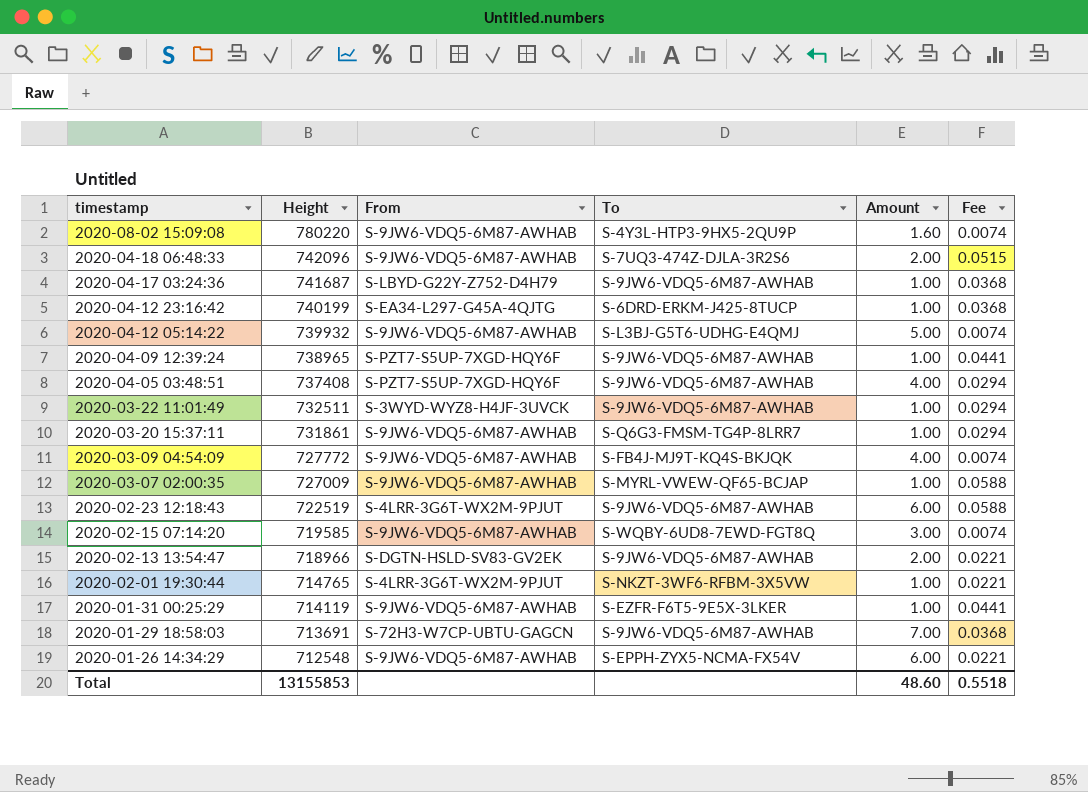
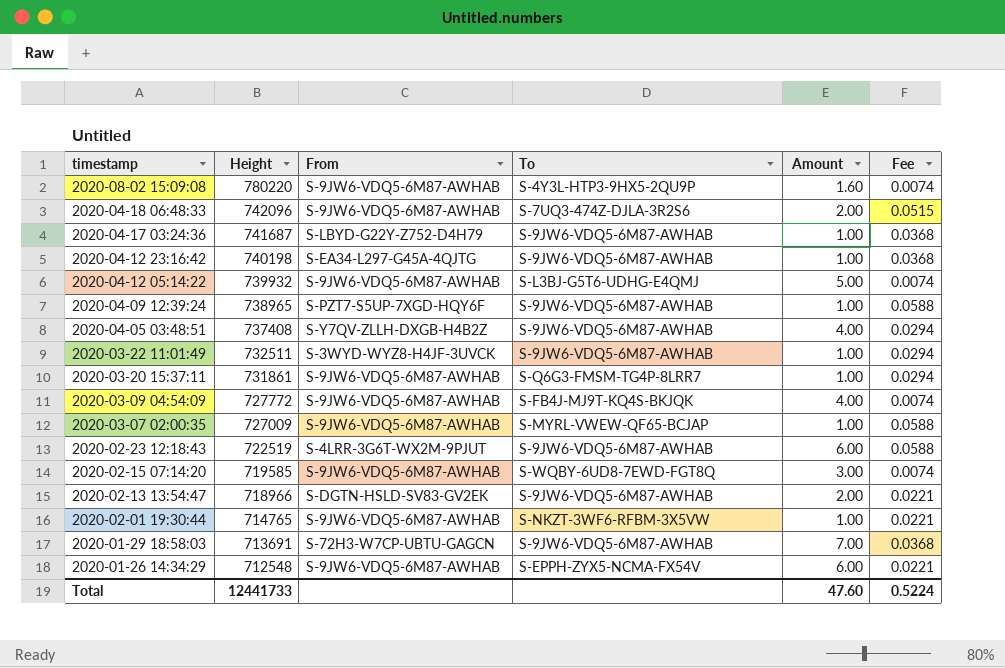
row 2020-01-31 00:25:29: 714119 | S-9JW6-VDQ5-6M87-AWHAB | S-EZFR-F6T5-9E5X-3LKER | 1.00 | 0.0441 -> none
2020-04-12 23:16:42 | Height: 740199 -> 740198
2020-04-12 23:16:42 | To: S-6DRD-ERKM-J425-8TUCP -> S-9JW6-VDQ5-6M87-AWHAB
2020-04-09 12:39:24 | Fee: 0.0441 -> 0.0588
2020-04-05 03:48:51 | From: S-PZT7-S5UP-7XGD-HQY6F -> S-Y7QV-ZLLH-DXGB-H4B2Z
2020-02-01 19:30:44 | From: S-4LRR-3G6T-WX2M-9PJUT -> S-9JW6-VDQ5-6M87-AWHAB
Total | Height: 13155853 -> 12441733
Total | Amount: 48.60 -> 47.60
Total | Fee: 0.5518 -> 0.5224

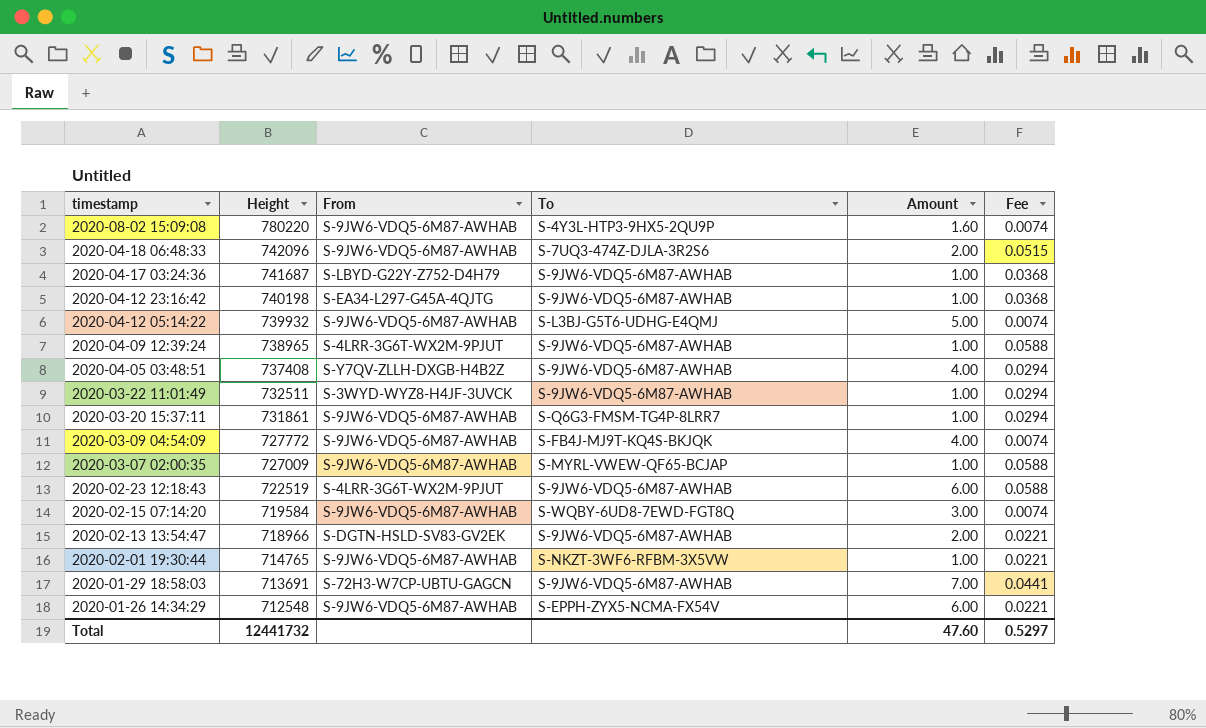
2020-04-09 12:39:24 | From: S-PZT7-S5UP-7XGD-HQY6F -> S-4LRR-3G6T-WX2M-9PJUT
2020-02-15 07:14:20 | Height: 719585 -> 719584
2020-01-29 18:58:03 | Fee: 0.0368 -> 0.0441
Total | Height: 12441733 -> 12441732
Total | Fee: 0.5224 -> 0.5297

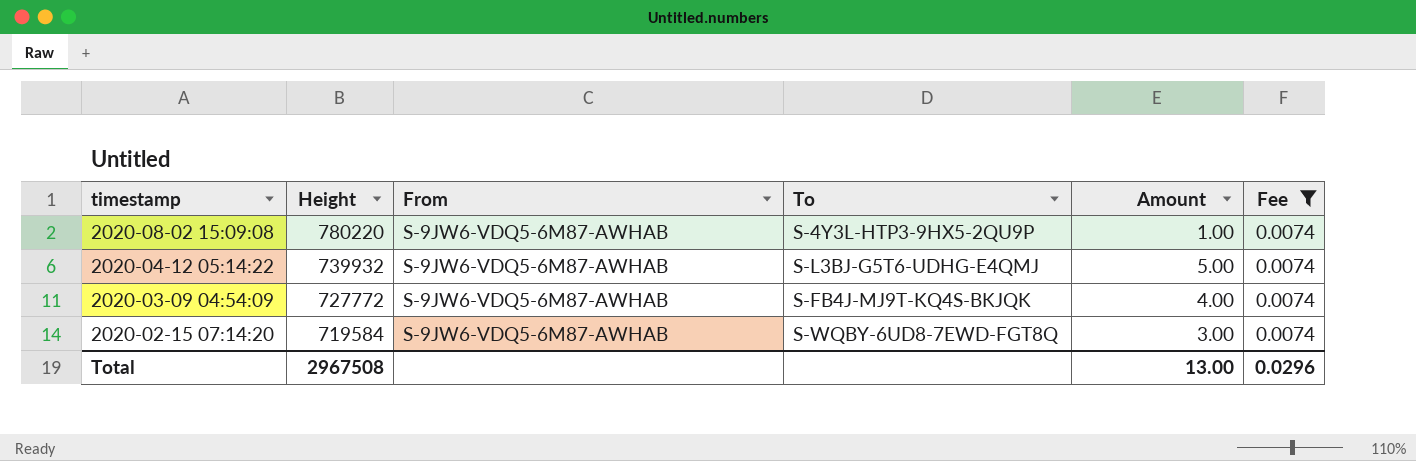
filter: none -> Fee = 0.0074
2020-08-02 15:09:08 | Amount: 1.60 -> 1.00
Total | Height: 12441732 -> 2967508
Total | Amount: 47.60 -> 13.00
Total | Fee: 0.5297 -> 0.0296

